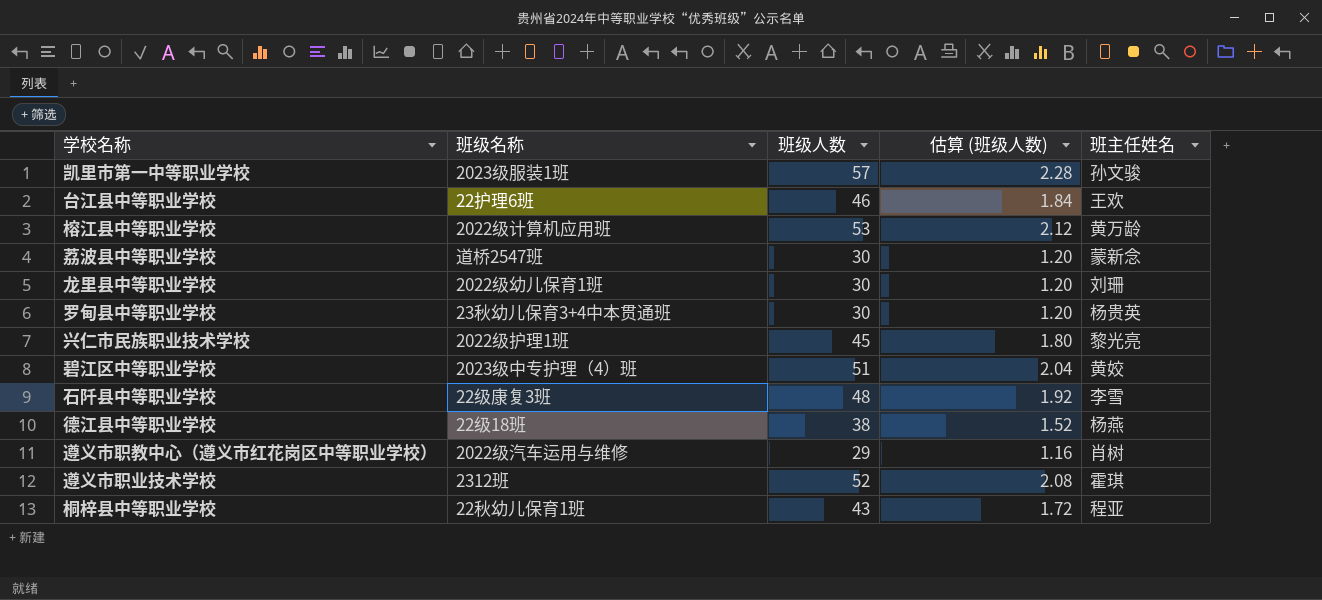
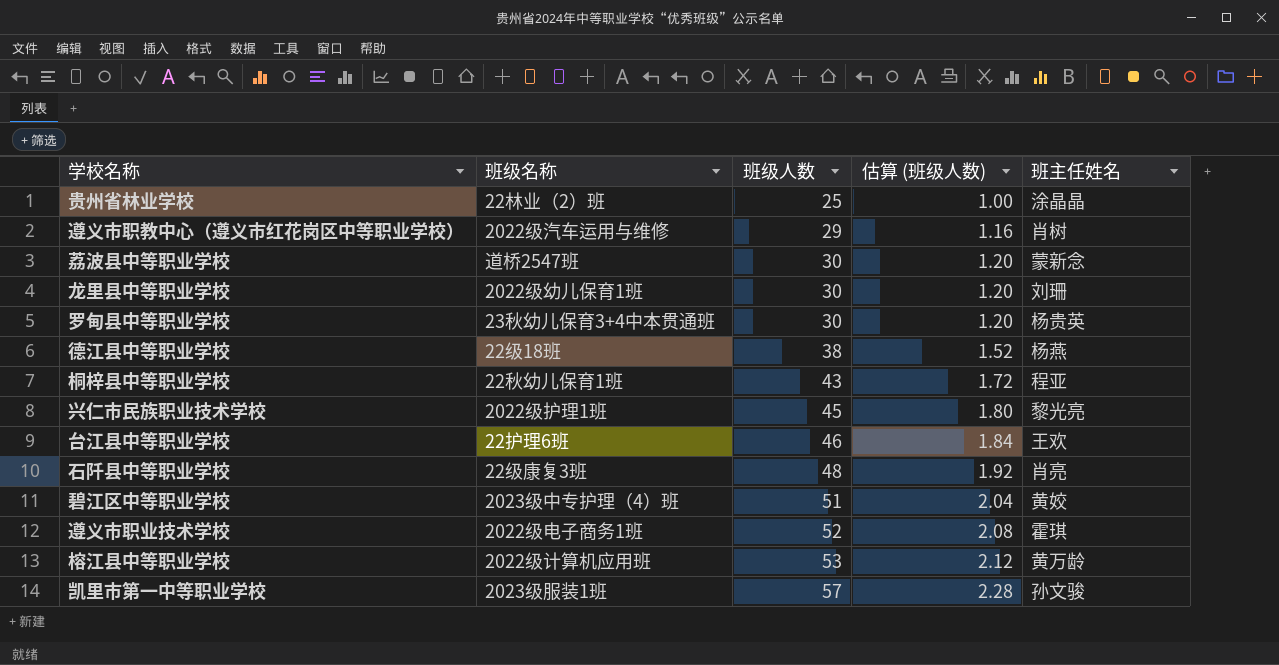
row order: none -> 班级人数 ascending
row 贵州省林业学校: none -> 22林业（2）班 | 25 | 1.00 | 涂晶晶
石阡县中等职业学校 | 班主任姓名: 李雪 -> 肖亮
遵义市职业技术学校 | 班级名称: 2312班 -> 2022级电子商务1班

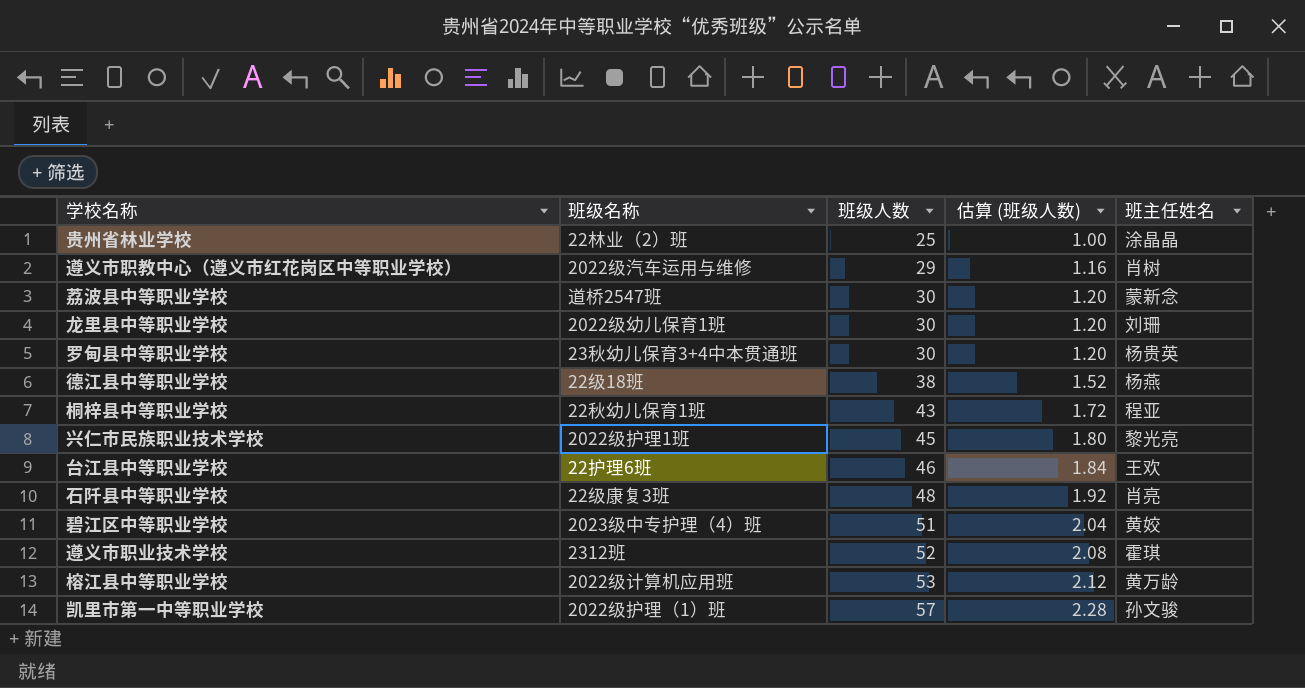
遵义市职业技术学校 | 班级名称: 2022级电子商务1班 -> 2312班
凯里市第一中等职业学校 | 班级名称: 2023级服装1班 -> 2022级护理（1）班

